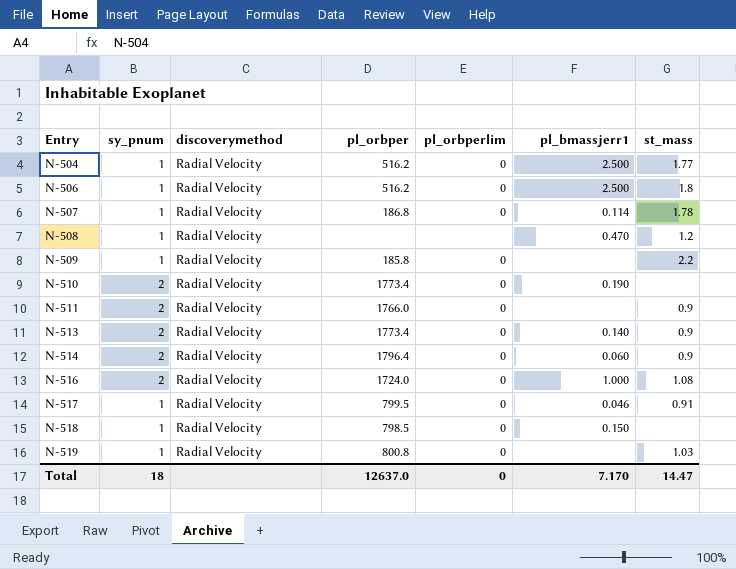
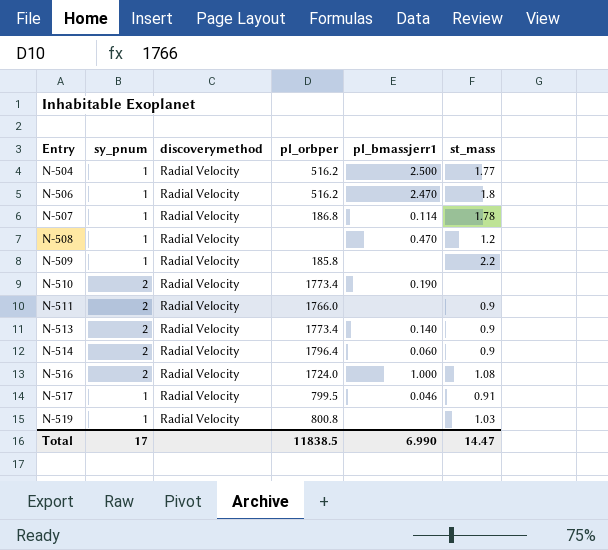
column pl_orbperlim | position: 5 -> none
row N-518: 1 | Radial Velocity | 798.5 | 0 | 0.150 | none -> none
N-506 | pl_bmassjerr1: 2.500 -> 2.470
Total | sy_pnum: 18 -> 17
Total | pl_orbper: 12637.0 -> 11838.5
Total | pl_bmassjerr1: 7.170 -> 6.990

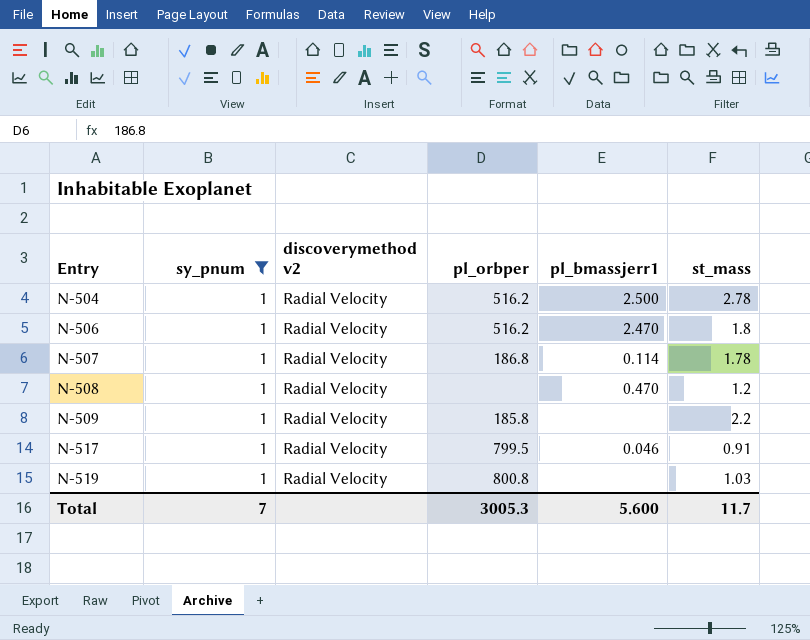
filter: none -> sy_pnum = 1
column name: discoverymethod -> discoverymethod v2
N-504 | st_mass: 1.77 -> 2.78
Total | sy_pnum: 17 -> 7
Total | pl_orbper: 11838.5 -> 3005.3
Total | pl_bmassjerr1: 6.990 -> 5.600
Total | st_mass: 14.47 -> 11.7

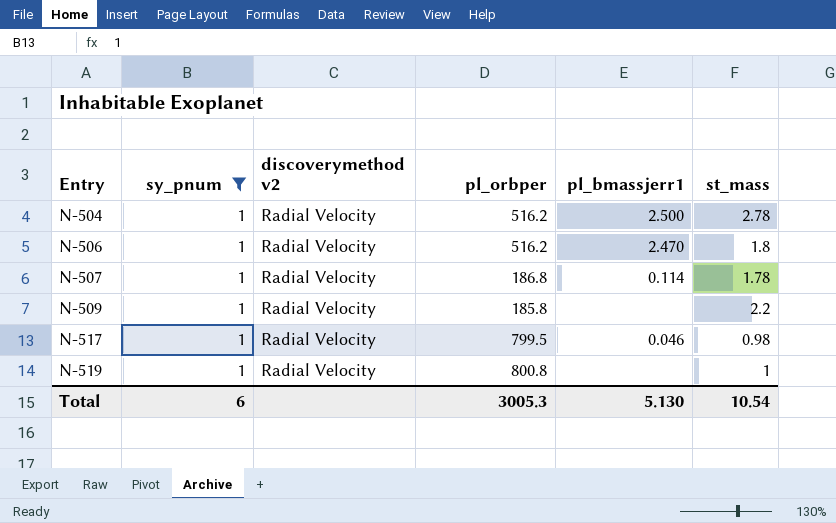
row N-508: 1 | Radial Velocity | none | 0.470 | 1.2 -> none
N-517 | st_mass: 0.91 -> 0.98
N-519 | st_mass: 1.03 -> 1
Total | sy_pnum: 7 -> 6
Total | pl_bmassjerr1: 5.600 -> 5.130
Total | st_mass: 11.7 -> 10.54

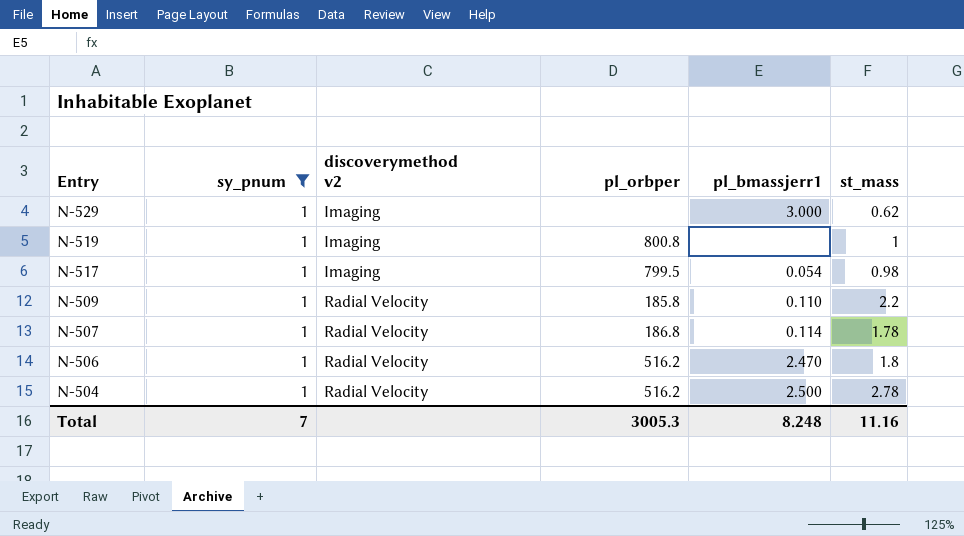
row order: Entry ascending -> Entry descending
row N-529: none -> 1 | Imaging | none | 3.000 | 0.62
N-519 | discoverymethod v2: Radial Velocity -> Imaging
N-517 | discoverymethod v2: Radial Velocity -> Imaging
N-517 | pl_bmassjerr1: 0.046 -> 0.054
N-509 | pl_bmassjerr1: none -> 0.110
Total | sy_pnum: 6 -> 7
Total | pl_bmassjerr1: 5.130 -> 8.248
Total | st_mass: 10.54 -> 11.16

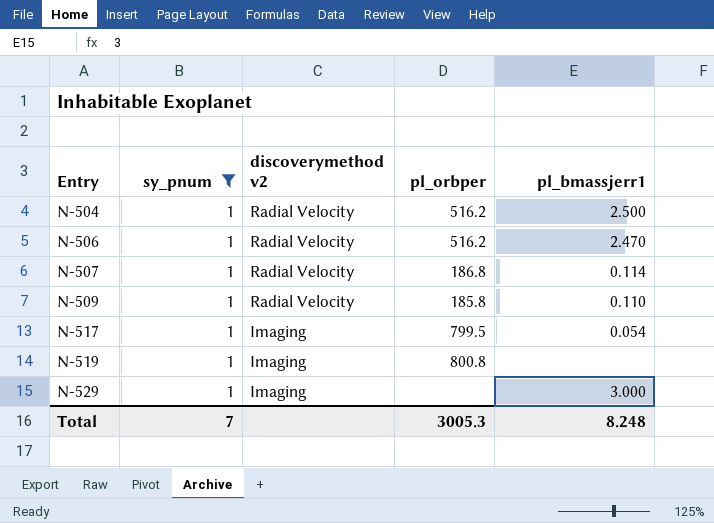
row order: Entry descending -> Entry ascending
column st_mass | position: 6 -> none

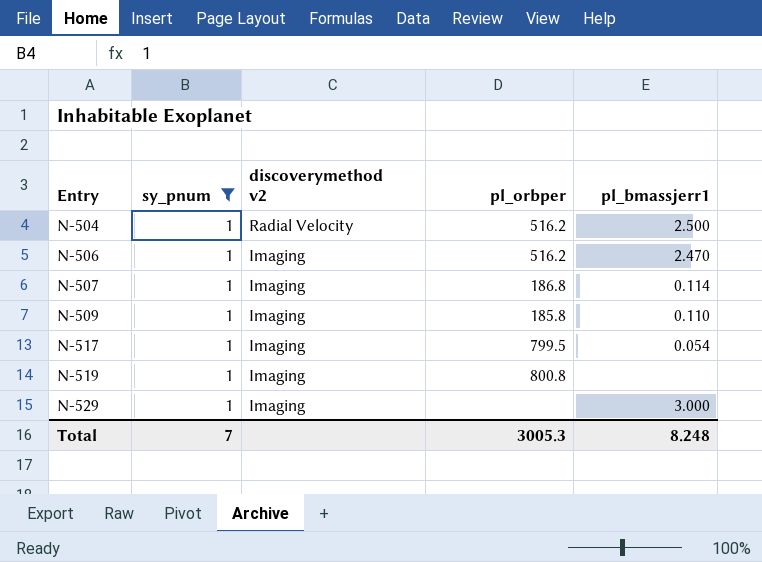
N-506 | discoverymethod v2: Radial Velocity -> Imaging
N-507 | discoverymethod v2: Radial Velocity -> Imaging
N-509 | discoverymethod v2: Radial Velocity -> Imaging

